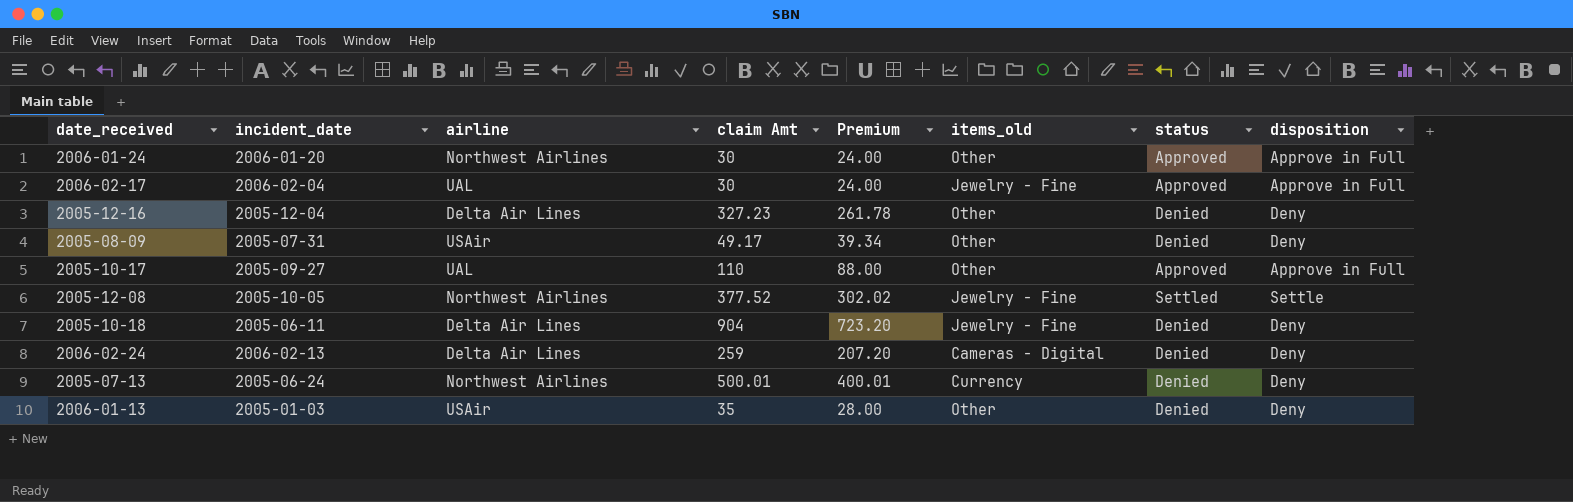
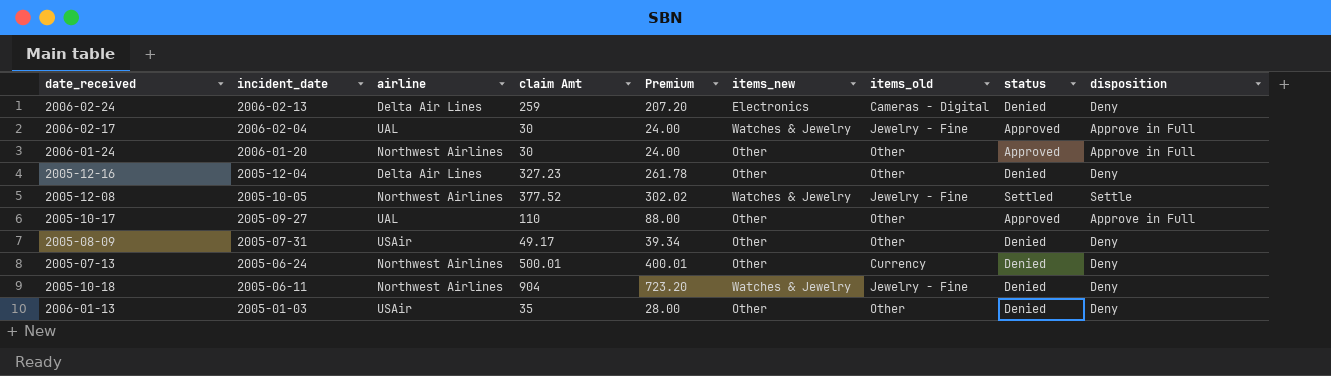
row order: none -> incident_date descending
column items_new | position: none -> 6
2005-10-18 | airline: Delta Air Lines -> Northwest Airlines

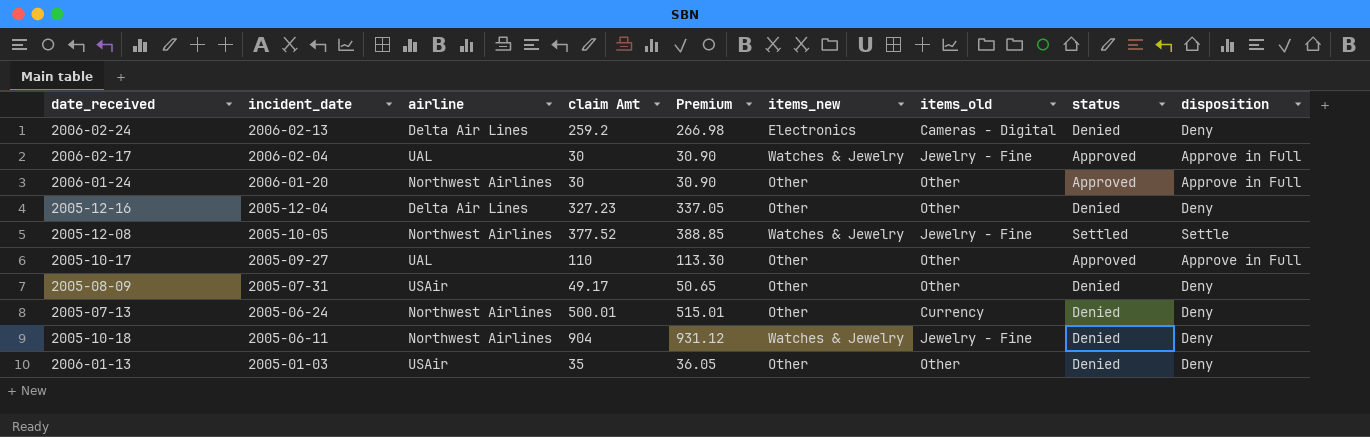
column Premium | formula: [claim Amt] * 0.8 -> [claim Amt] * 1.03
2006-02-24 | claim Amt: 259 -> 259.2

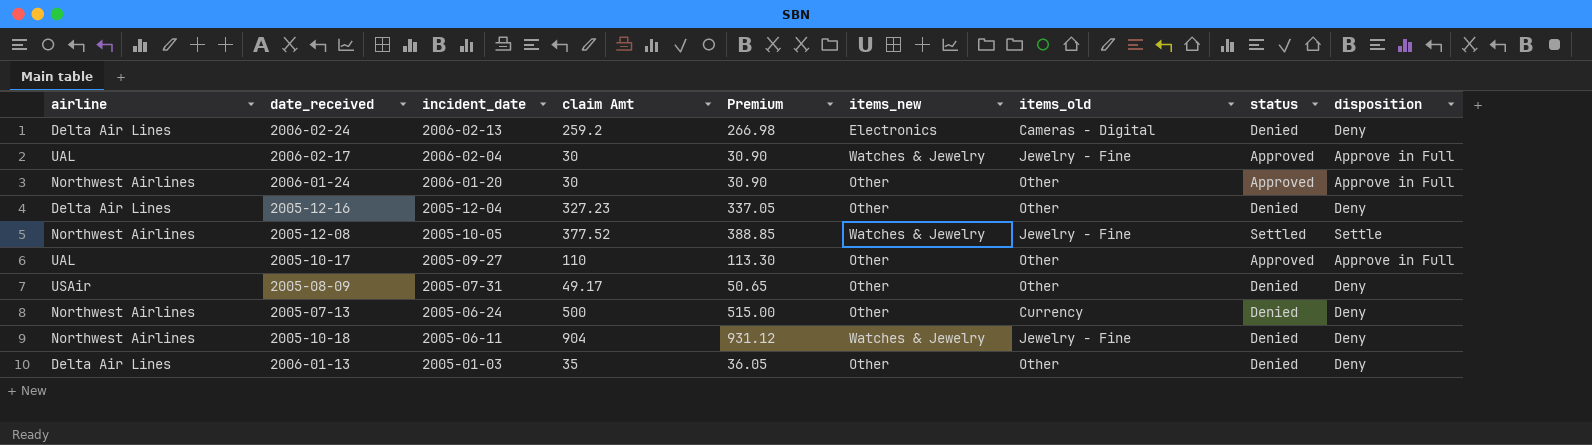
column airline | position: 3 -> 1
2005-07-13 | claim Amt: 500.01 -> 500
2005-07-13 | Premium: 515.01 -> 515.00
2006-01-13 | airline: USAir -> Delta Air Lines

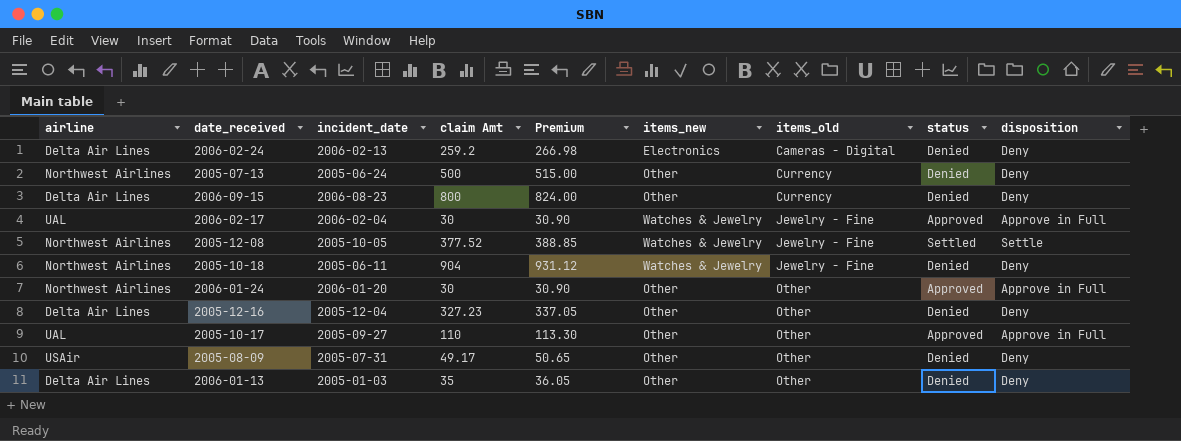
row order: incident_date descending -> items_old ascending
row 2006-09-15: none -> Delta Air Lines | 2006-08-23 | 800 | 824.00 | Other | Currency | Denied | Deny

